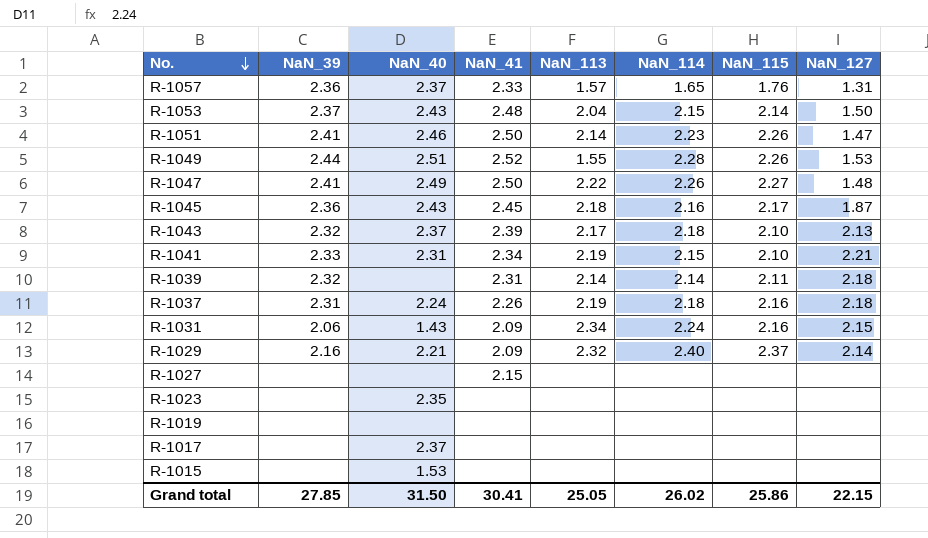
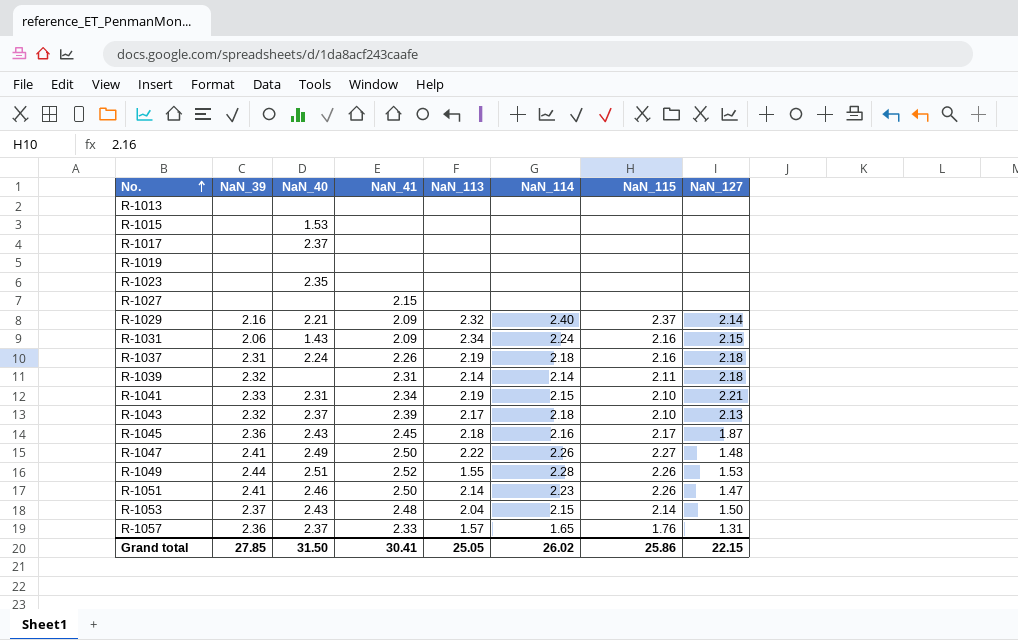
row order: No. descending -> No. ascending
row R-1013: none -> none | none | none | none | none | none | none

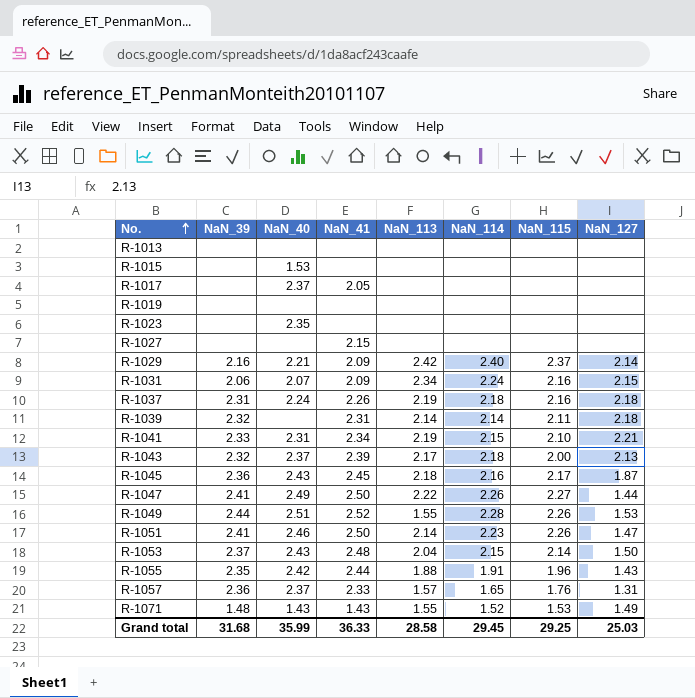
R-1017 | NaN_41: none -> 2.05
R-1029 | NaN_113: 2.32 -> 2.42
R-1031 | NaN_40: 1.43 -> 2.07
R-1043 | NaN_115: 2.10 -> 2.00
R-1047 | NaN_127: 1.48 -> 1.44
row R-1055: none -> 2.35 | 2.42 | 2.44 | 1.88 | 1.91 | 1.96 | 1.43
row R-1071: none -> 1.48 | 1.43 | 1.43 | 1.55 | 1.52 | 1.53 | 1.49
Grand total | NaN_39: 27.85 -> 31.68
Grand total | NaN_40: 31.50 -> 35.99
Grand total | NaN_41: 30.41 -> 36.33
Grand total | NaN_113: 25.05 -> 28.58
Grand total | NaN_114: 26.02 -> 29.45
Grand total | NaN_115: 25.86 -> 29.25
Grand total | NaN_127: 22.15 -> 25.03

